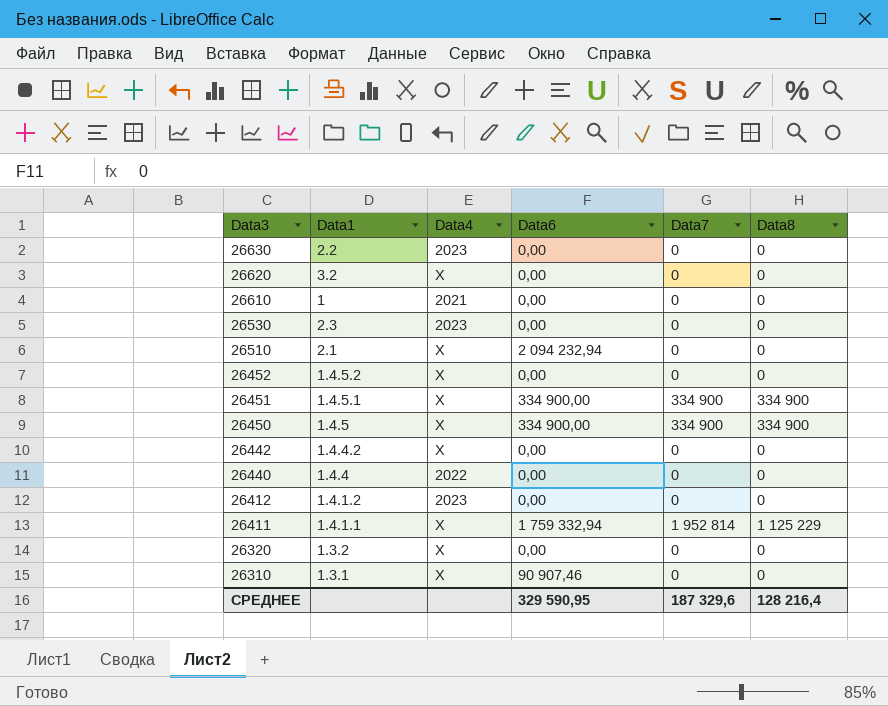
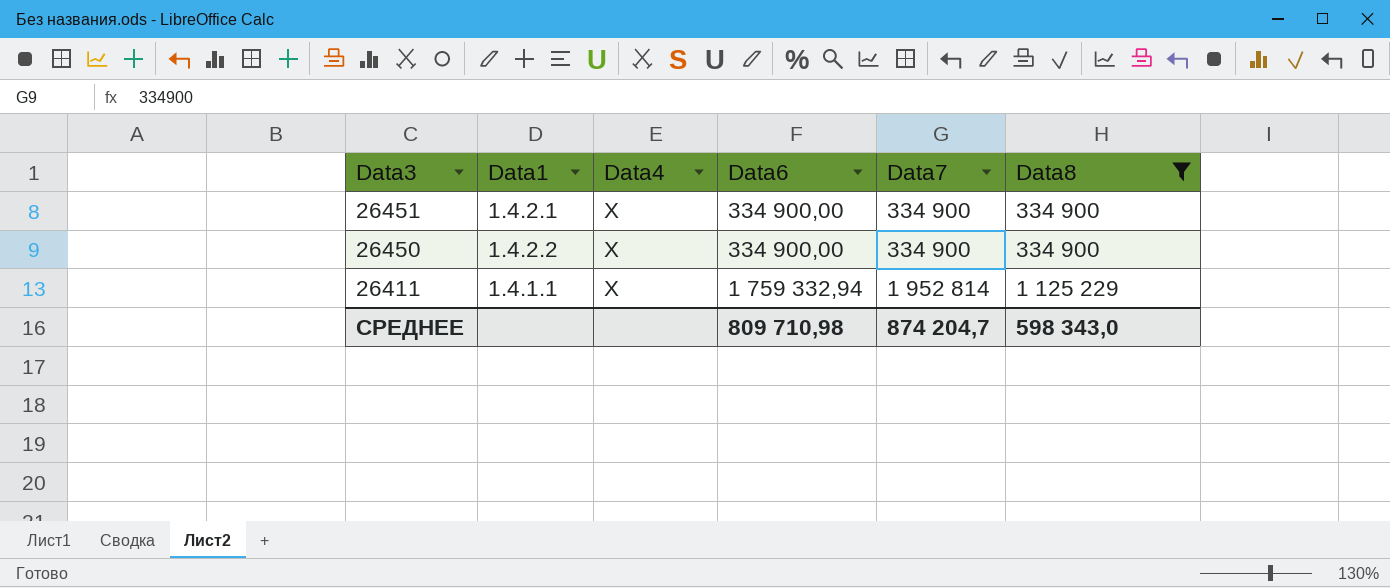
filter: none -> Data8 != 0
26451 | Data1: 1.4.5.1 -> 1.4.2.1
26450 | Data1: 1.4.5 -> 1.4.2.2
СРЕДНЕЕ | Data6: 329 590,95 -> 809 710,98
СРЕДНЕЕ | Data7: 187 329,6 -> 874 204,7
СРЕДНЕЕ | Data8: 128 216,4 -> 598 343,0

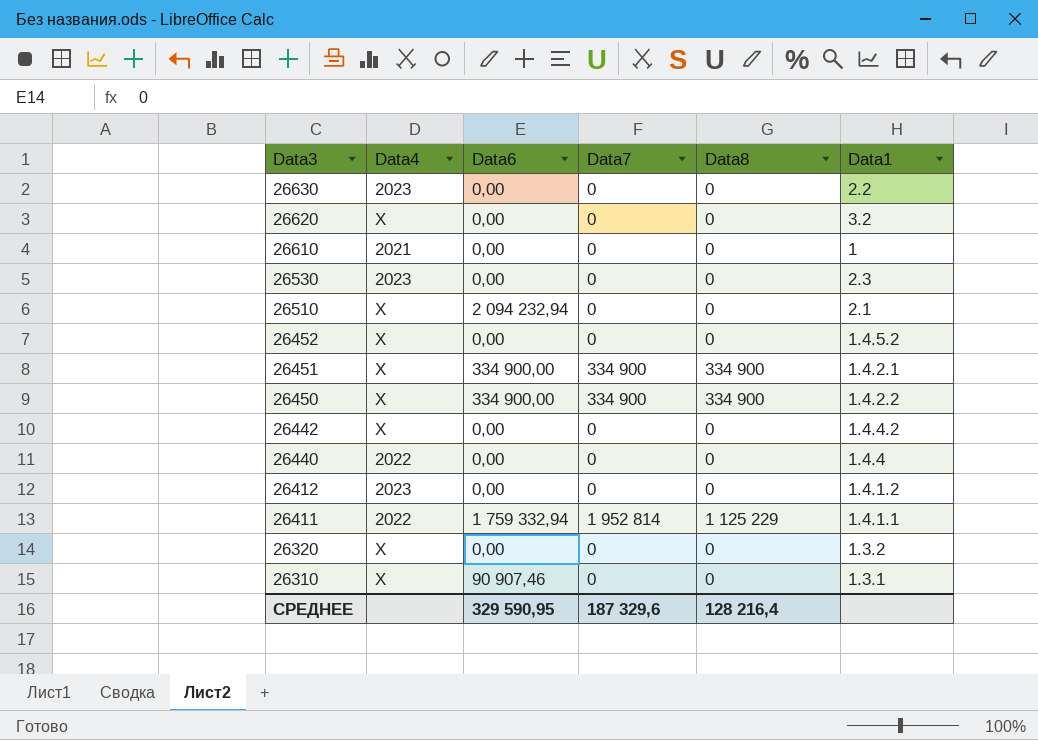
filter: Data8 != 0 -> none
column Data1 | position: 2 -> 6
26411 | Data4: X -> 2022
СРЕДНЕЕ | Data6: 809 710,98 -> 329 590,95
СРЕДНЕЕ | Data7: 874 204,7 -> 187 329,6
СРЕДНЕЕ | Data8: 598 343,0 -> 128 216,4

